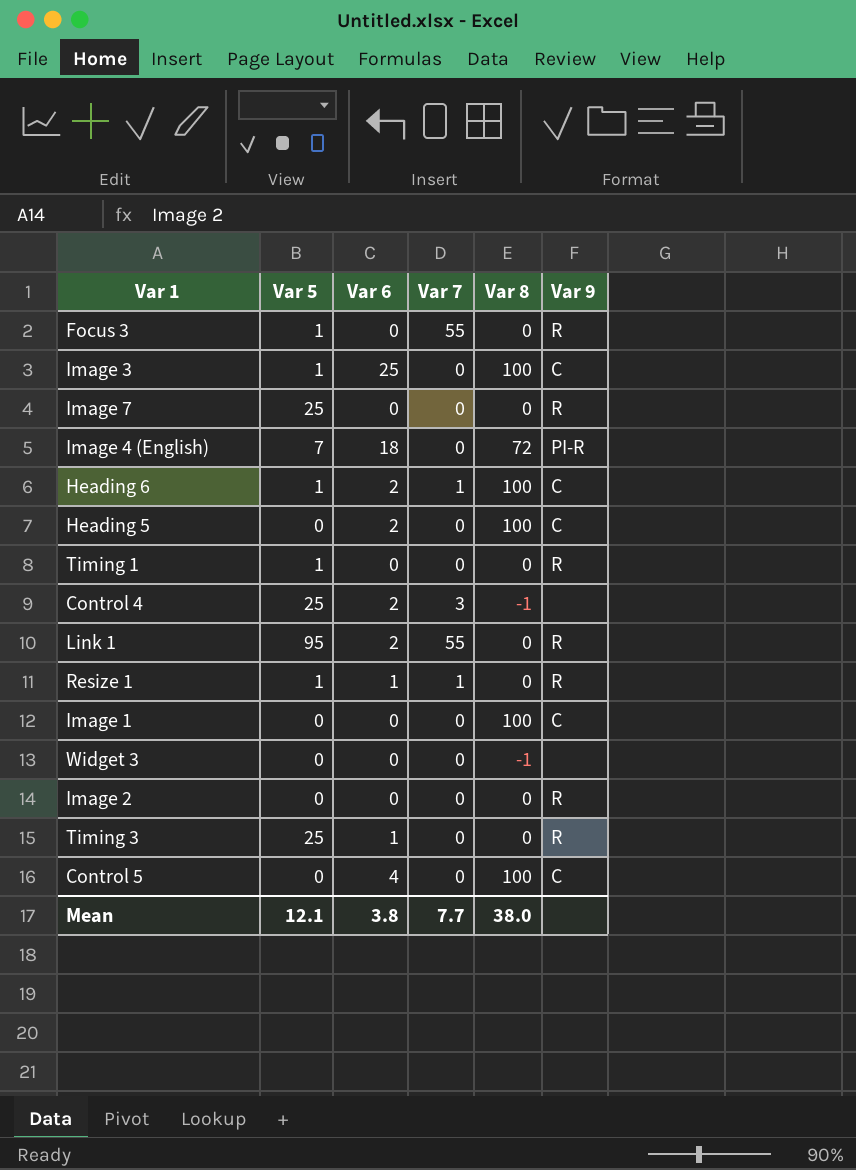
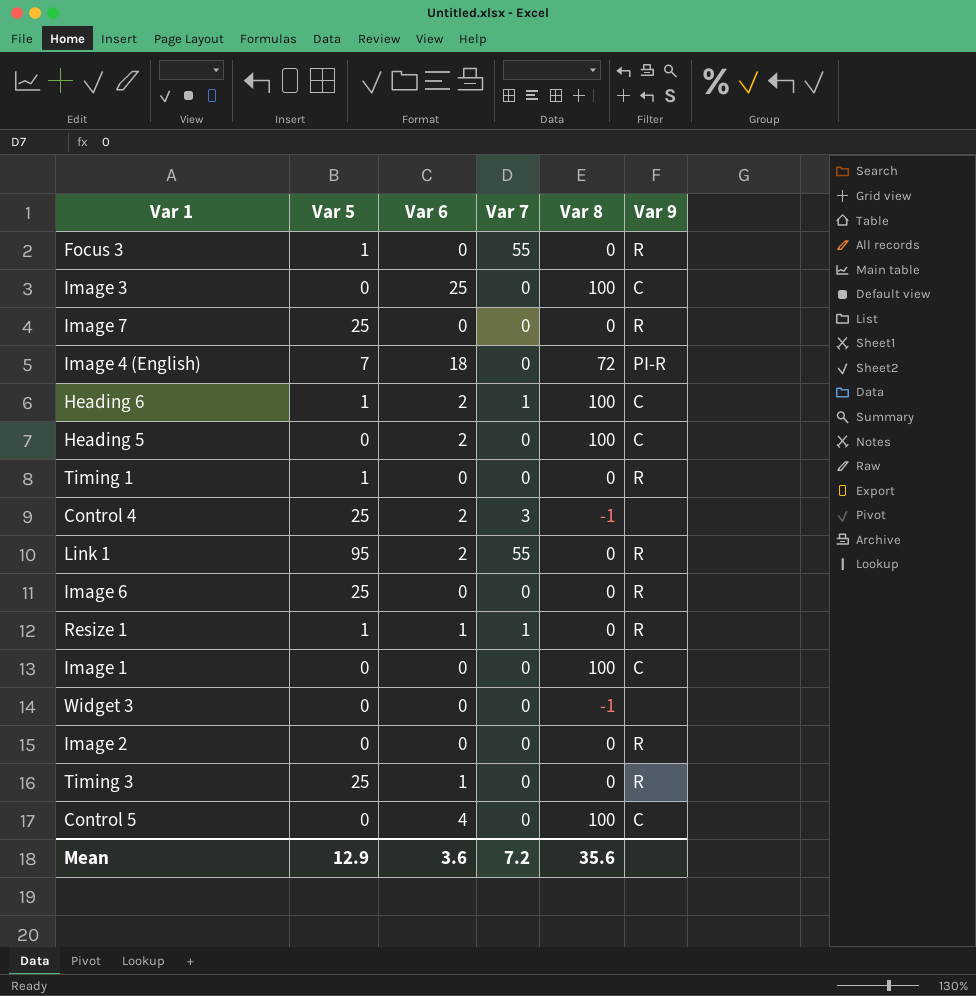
Image 3 | Var 5: 1 -> 0
row Image 6: none -> 25 | 0 | 0 | 0 | R
Mean | Var 5: 12.1 -> 12.9
Mean | Var 6: 3.8 -> 3.6
Mean | Var 7: 7.7 -> 7.2
Mean | Var 8: 38.0 -> 35.6

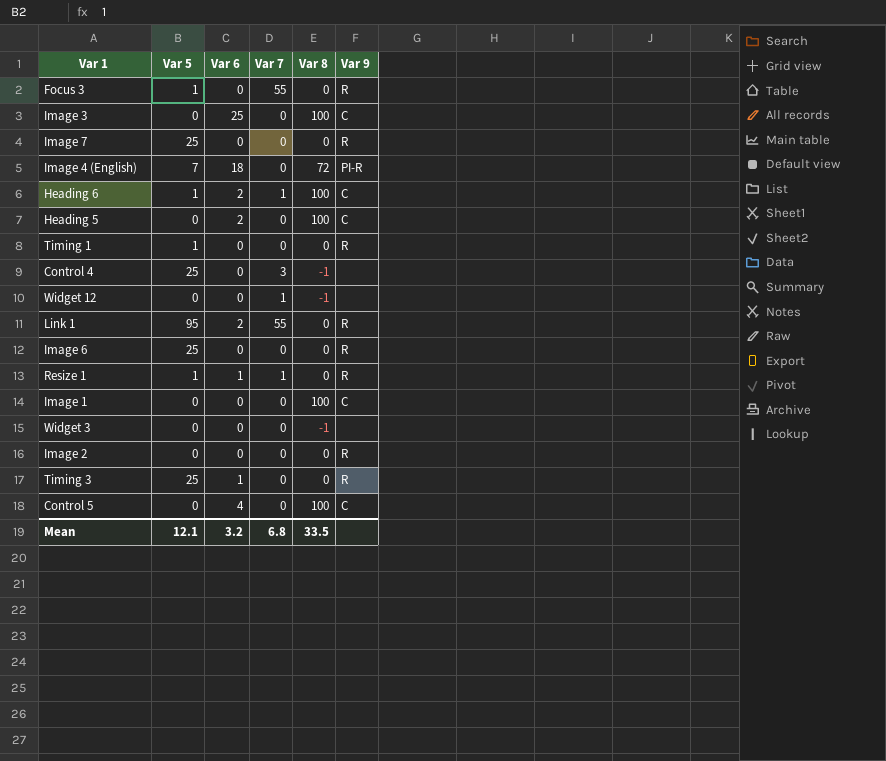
Control 4 | Var 6: 2 -> 0
row Widget 12: none -> 0 | 0 | 1 | -1 | none
Mean | Var 5: 12.9 -> 12.1
Mean | Var 6: 3.6 -> 3.2
Mean | Var 7: 7.2 -> 6.8
Mean | Var 8: 35.6 -> 33.5

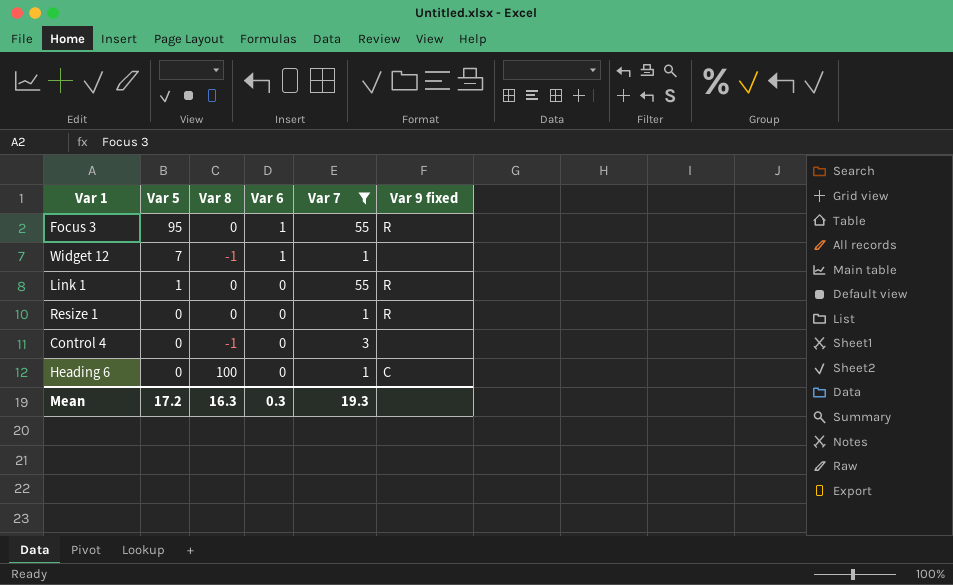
filter: none -> Var 7 != 0
row order: none -> Var 5 descending
column Var 8 | position: 5 -> 3
column name: Var 9 -> Var 9 fixed
Focus 3 | Var 5: 1 -> 95
Focus 3 | Var 6: 0 -> 1
Widget 12 | Var 5: 0 -> 7
Widget 12 | Var 6: 0 -> 1
Link 1 | Var 5: 95 -> 1
Link 1 | Var 6: 2 -> 0
Resize 1 | Var 5: 1 -> 0
Resize 1 | Var 6: 1 -> 0
Control 4 | Var 5: 25 -> 0
Heading 6 | Var 5: 1 -> 0
Heading 6 | Var 6: 2 -> 0
Mean | Var 5: 12.1 -> 17.2
Mean | Var 8: 33.5 -> 16.3
Mean | Var 6: 3.2 -> 0.3
Mean | Var 7: 6.8 -> 19.3

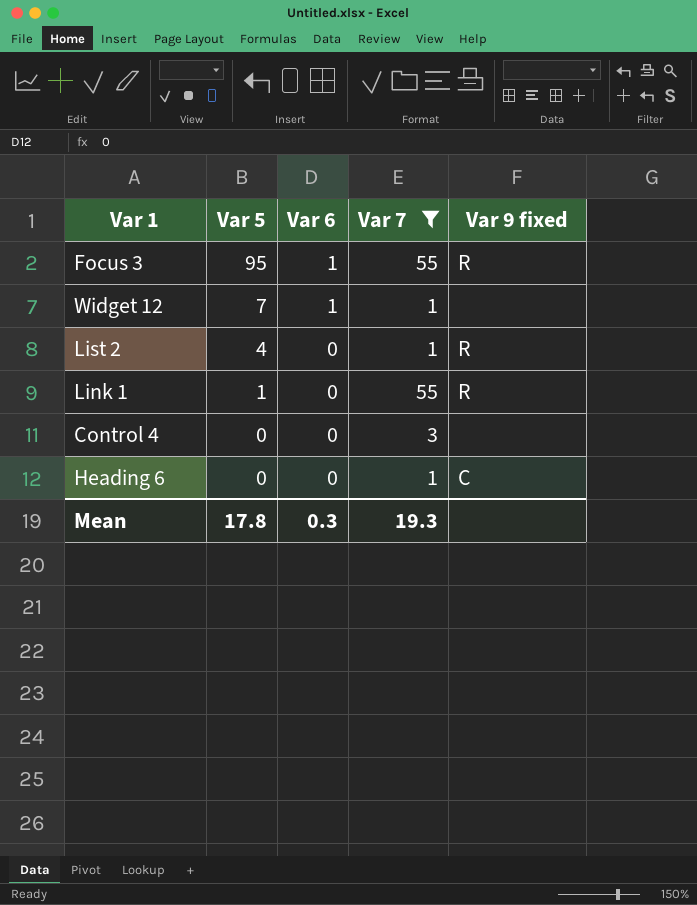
column Var 8 | position: 3 -> none
row Resize 1: 0 | 0 | 0 | 1 | R -> none
row List 2: none -> 4 | 0 | 1 | R
Mean | Var 5: 17.2 -> 17.8

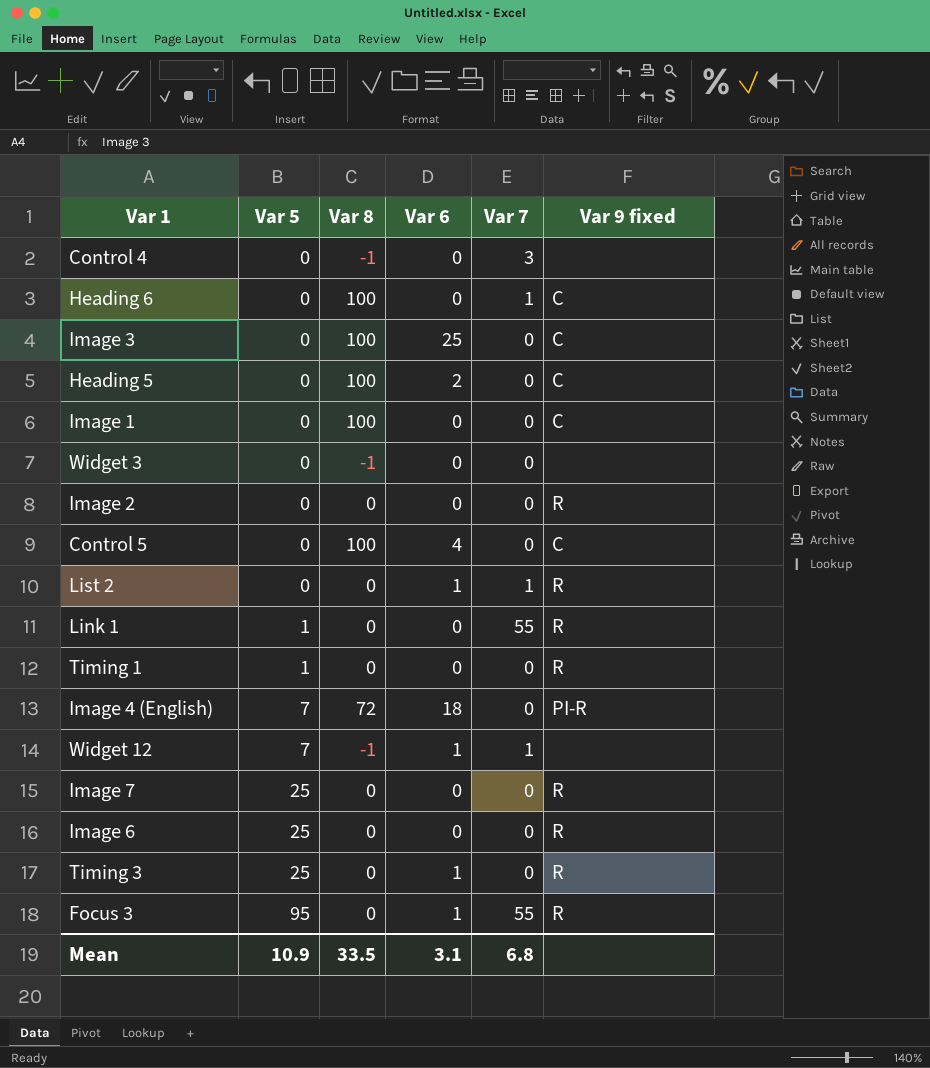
filter: Var 7 != 0 -> none
row order: Var 5 descending -> Var 5 ascending
column Var 8 | position: none -> 3
List 2 | Var 5: 4 -> 0
List 2 | Var 6: 0 -> 1
Mean | Var 5: 17.8 -> 10.9
Mean | Var 6: 0.3 -> 3.1
Mean | Var 7: 19.3 -> 6.8

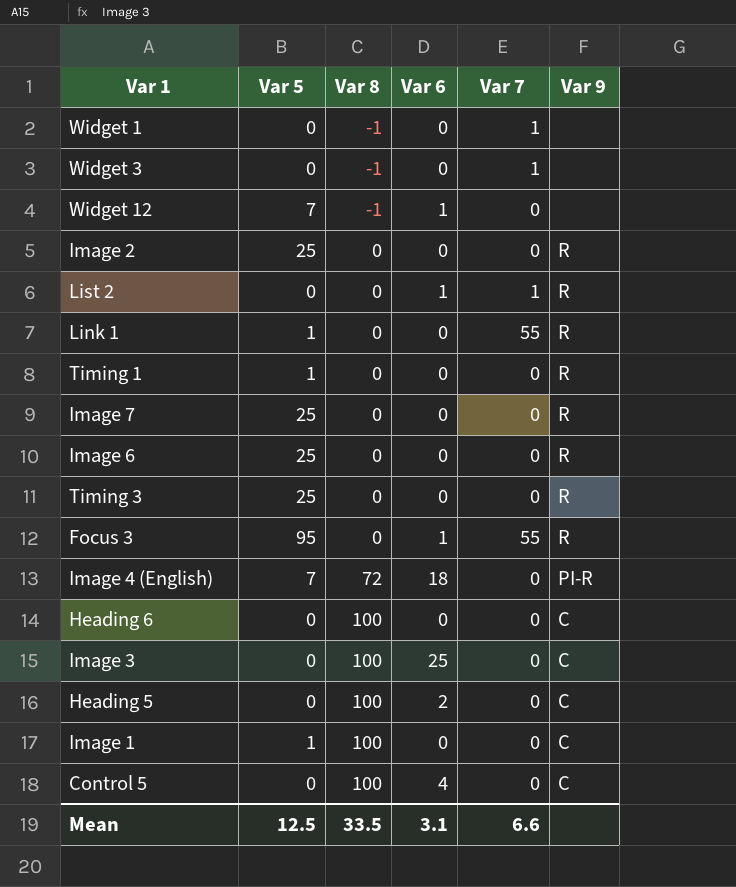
row order: Var 5 ascending -> Var 8 ascending
column name: Var 9 fixed -> Var 9
row Control 4: 0 | -1 | 0 | 3 | none -> none
row Widget 1: none -> 0 | -1 | 0 | 1 | none
Widget 3 | Var 7: 0 -> 1
Widget 12 | Var 7: 1 -> 0
Image 2 | Var 5: 0 -> 25
Timing 3 | Var 6: 1 -> 0
Heading 6 | Var 7: 1 -> 0
Image 1 | Var 5: 0 -> 1
Mean | Var 5: 10.9 -> 12.5
Mean | Var 7: 6.8 -> 6.6

